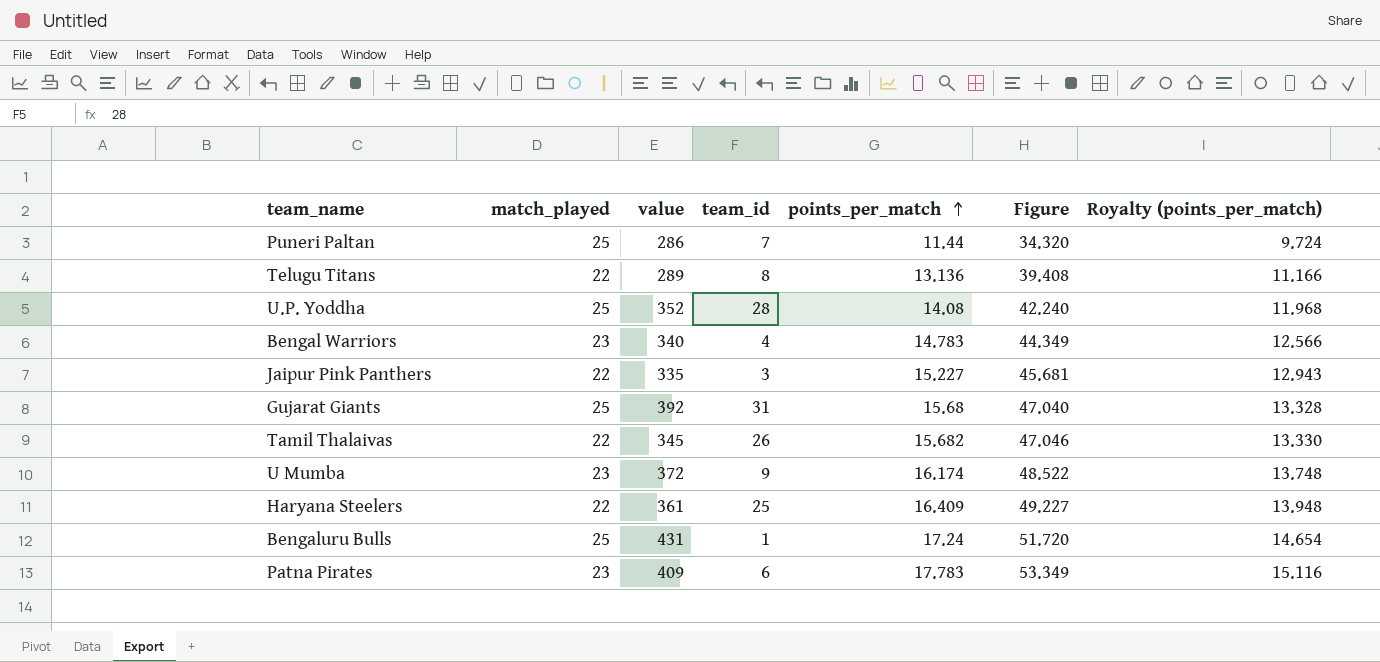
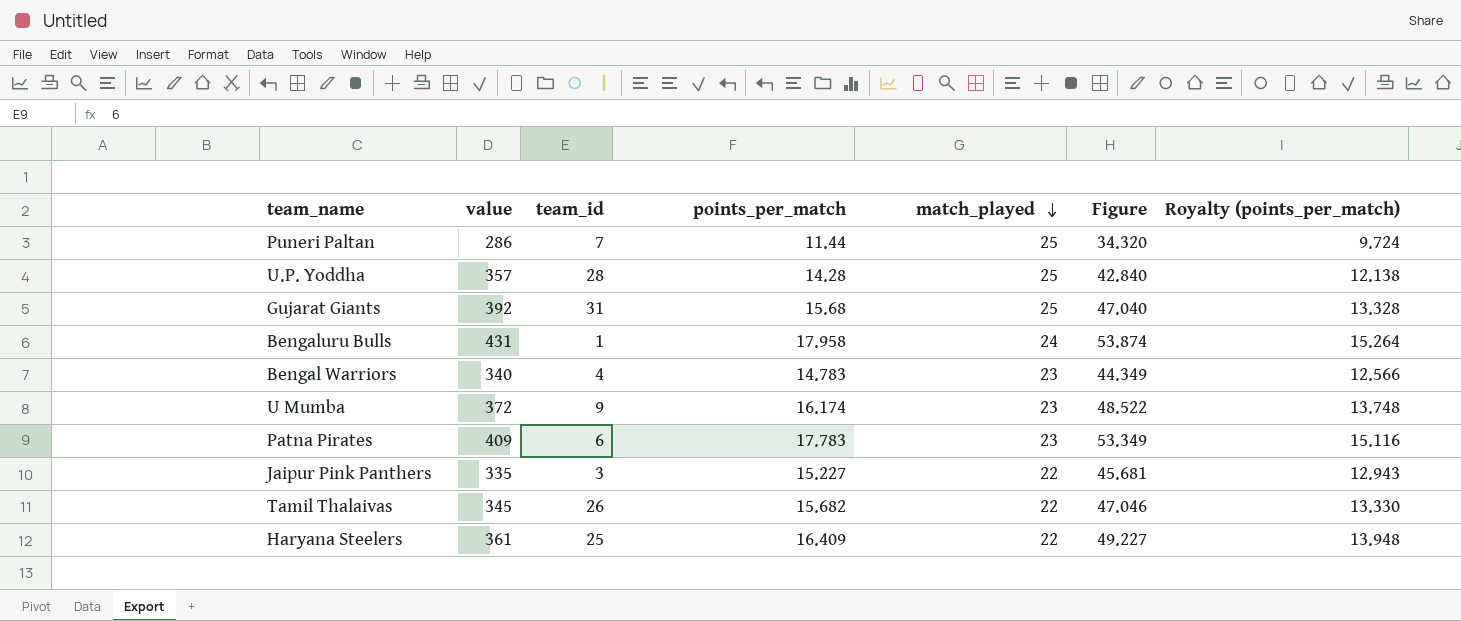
row order: points_per_match ascending -> match_played descending
column match_played | position: 2 -> 5
row Telugu Titans: 22 | 289 | 8 | 13.136 | 39.408 | 11.166 -> none
U.P. Yoddha | value: 352 -> 357
U.P. Yoddha | points_per_match: 14.08 -> 14.28
U.P. Yoddha | Figure: 42.240 -> 42.840
U.P. Yoddha | Royalty (points_per_match): 11.968 -> 12.138
Bengaluru Bulls | points_per_match: 17.24 -> 17.958
Bengaluru Bulls | match_played: 25 -> 24
Bengaluru Bulls | Figure: 51.720 -> 53.874
Bengaluru Bulls | Royalty (points_per_match): 14.654 -> 15.264

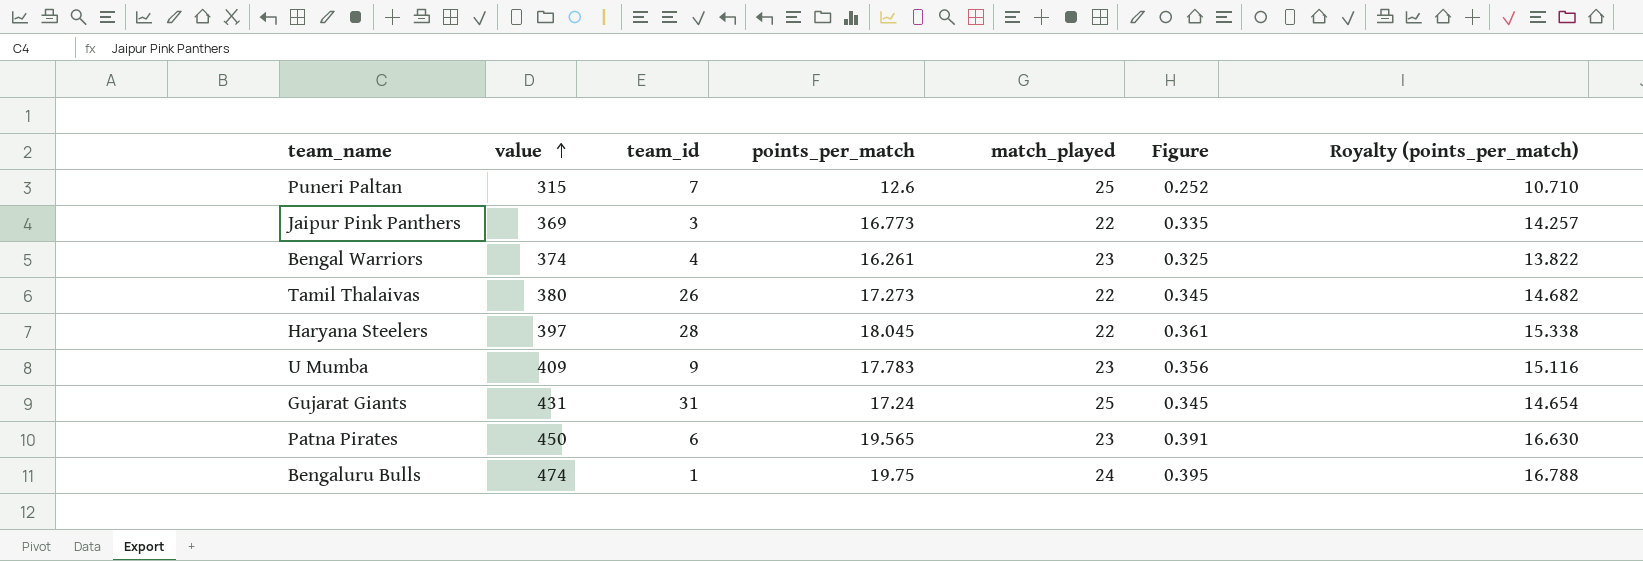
row order: match_played descending -> value ascending
column Figure | formula: [points_per_match] * 3 -> [points_per_match] * 0.02
row U.P. Yoddha: 357 | 28 | 14.28 | 25 | 42.840 | 12.138 -> none
Puneri Paltan | value: 286 -> 315
Puneri Paltan | points_per_match: 11.44 -> 12.6
Puneri Paltan | Royalty (points_per_match): 9.724 -> 10.710
Jaipur Pink Panthers | value: 335 -> 369
Jaipur Pink Panthers | points_per_match: 15.227 -> 16.773
Jaipur Pink Panthers | Royalty (points_per_match): 12.943 -> 14.257
Bengal Warriors | value: 340 -> 374
Bengal Warriors | points_per_match: 14.783 -> 16.261
Bengal Warriors | Royalty (points_per_match): 12.566 -> 13.822
Tamil Thalaivas | value: 345 -> 380
Tamil Thalaivas | points_per_match: 15.682 -> 17.273
Tamil Thalaivas | Royalty (points_per_match): 13.330 -> 14.682
Haryana Steelers | value: 361 -> 397
Haryana Steelers | team_id: 25 -> 28
Haryana Steelers | points_per_match: 16.409 -> 18.045
Haryana Steelers | Royalty (points_per_match): 13.948 -> 15.338
U Mumba | value: 372 -> 409
U Mumba | points_per_match: 16.174 -> 17.783
U Mumba | Royalty (points_per_match): 13.748 -> 15.116
Gujarat Giants | value: 392 -> 431
Gujarat Giants | points_per_match: 15.68 -> 17.24
Gujarat Giants | Royalty (points_per_match): 13.328 -> 14.654
Patna Pirates | value: 409 -> 450
Patna Pirates | points_per_match: 17.783 -> 19.565
Patna Pirates | Royalty (points_per_match): 15.116 -> 16.630
Bengaluru Bulls | value: 431 -> 474
Bengaluru Bulls | points_per_match: 17.958 -> 19.75
Bengaluru Bulls | Royalty (points_per_match): 15.264 -> 16.788

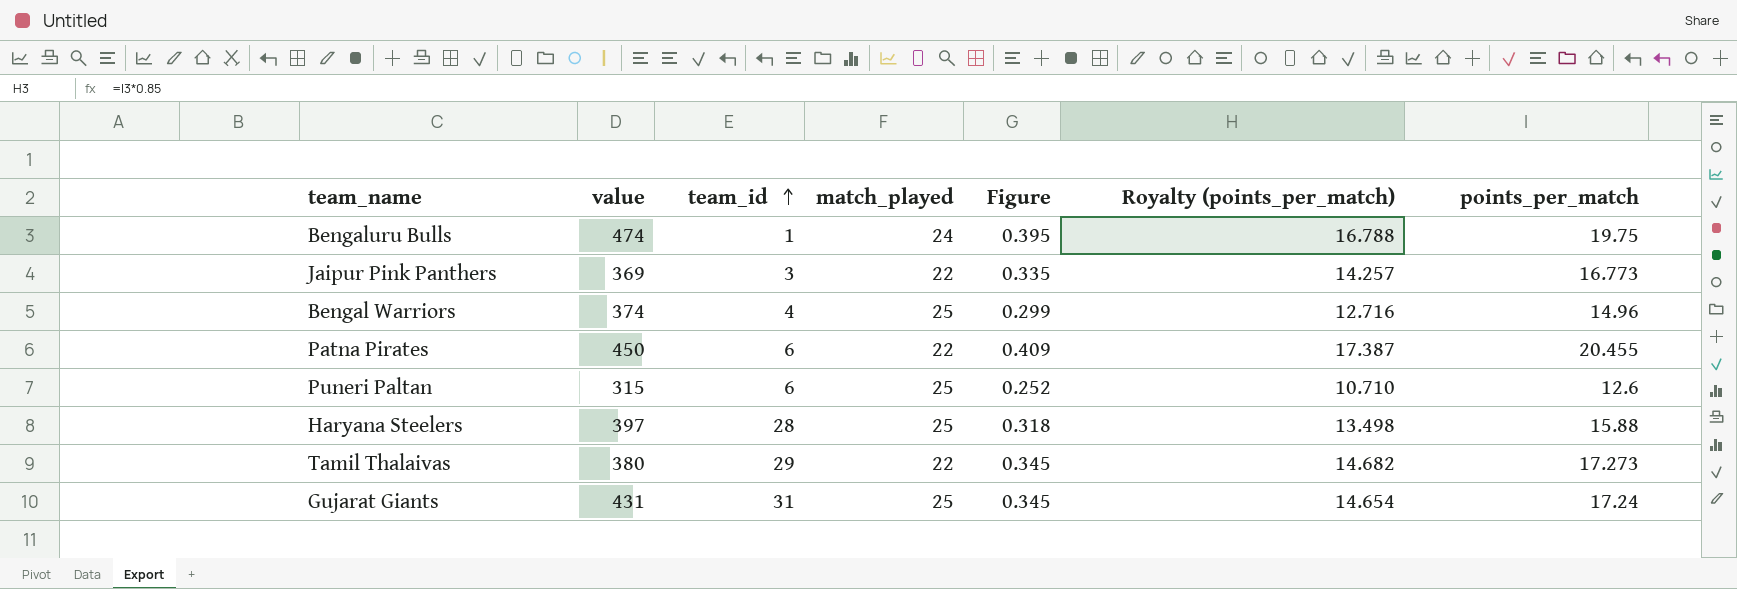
row order: value ascending -> team_id ascending
column points_per_match | position: 4 -> 7
row U Mumba: 409 | 9 | 17.783 | 23 | 0.356 | 15.116 -> none
Bengal Warriors | match_played: 23 -> 25
Bengal Warriors | Figure: 0.325 -> 0.299
Bengal Warriors | Royalty (points_per_match): 13.822 -> 12.716
Bengal Warriors | points_per_match: 16.261 -> 14.96
Patna Pirates | match_played: 23 -> 22
Patna Pirates | Figure: 0.391 -> 0.409
Patna Pirates | Royalty (points_per_match): 16.630 -> 17.387
Patna Pirates | points_per_match: 19.565 -> 20.455
Puneri Paltan | team_id: 7 -> 6
Haryana Steelers | match_played: 22 -> 25
Haryana Steelers | Figure: 0.361 -> 0.318
Haryana Steelers | Royalty (points_per_match): 15.338 -> 13.498
Haryana Steelers | points_per_match: 18.045 -> 15.88
Tamil Thalaivas | team_id: 26 -> 29

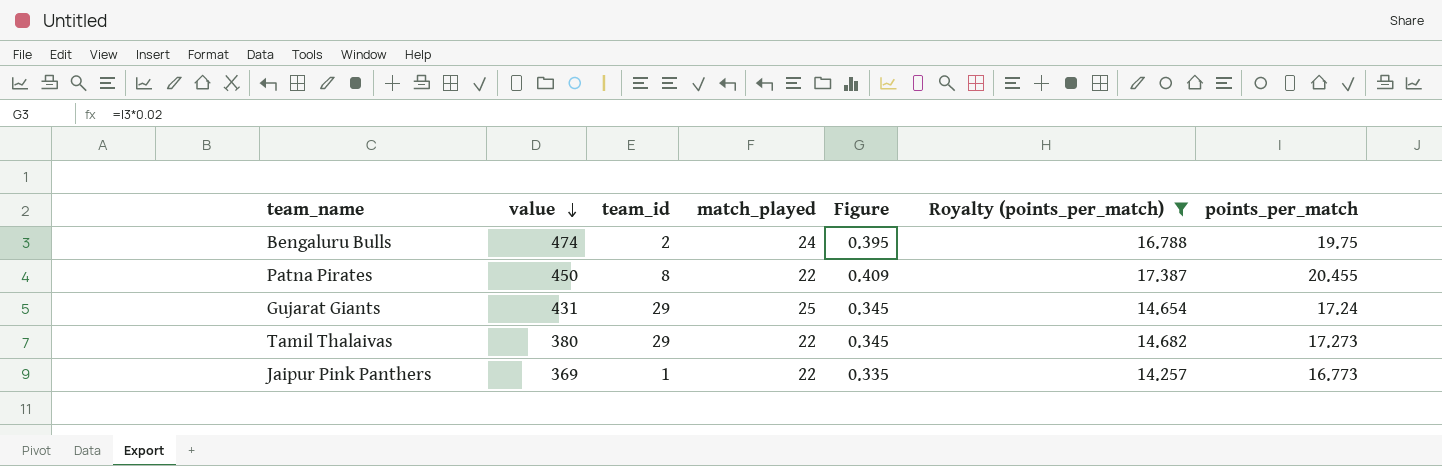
filter: none -> Royalty (points_per_match) >= 14.257
row order: team_id ascending -> value descending
Bengaluru Bulls | team_id: 1 -> 2
Patna Pirates | team_id: 6 -> 8
Gujarat Giants | team_id: 31 -> 29
Jaipur Pink Panthers | team_id: 3 -> 1

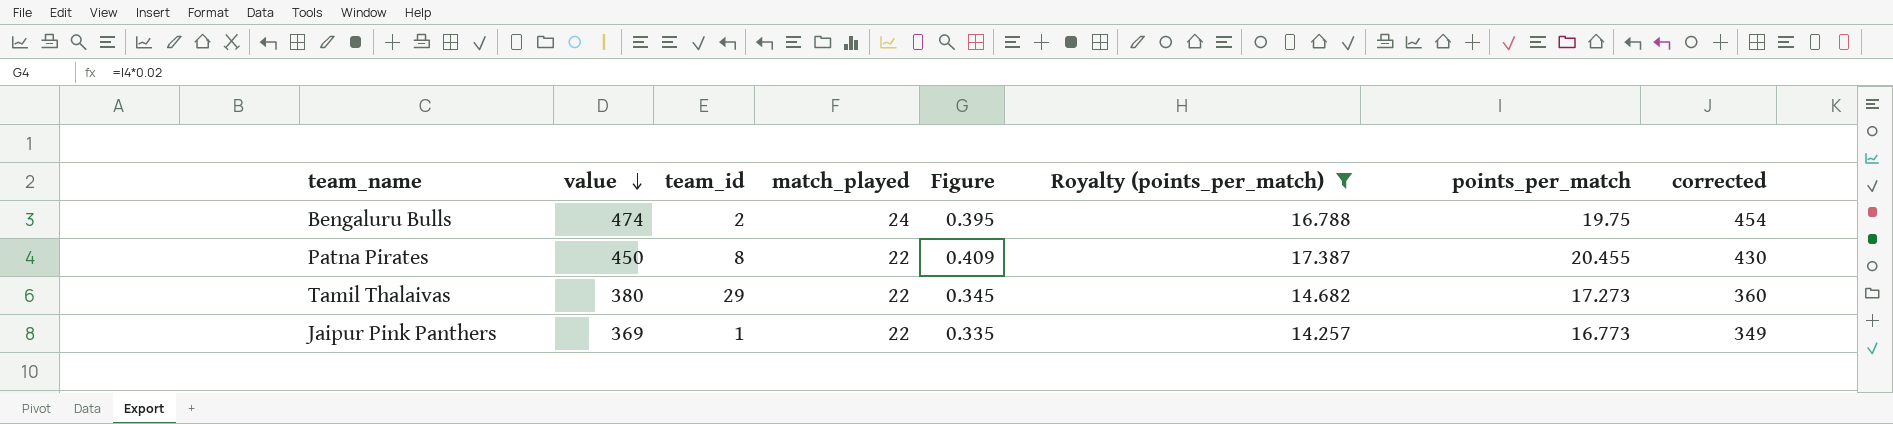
column corrected | formula: none -> [value] - 20
row Gujarat Giants: 431 | 29 | 25 | 0.345 | 14.654 | 17.24 -> none

